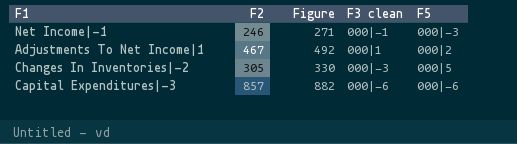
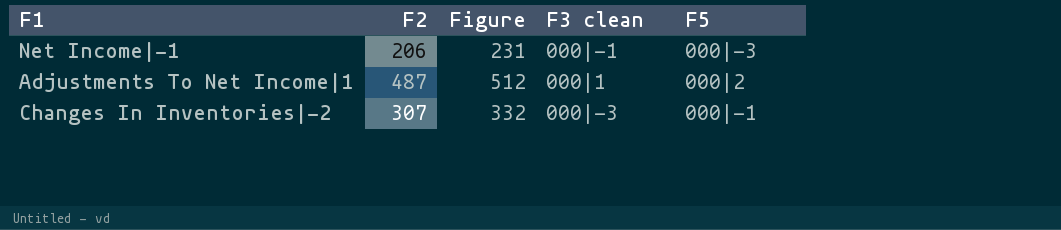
row Capital Expenditures|-3: 857 | 882 | 000|-6 | 000|-6 -> none
Net Income|-1 | F2: 246 -> 206
Net Income|-1 | Figure: 271 -> 231
Adjustments To Net Income|1 | F2: 467 -> 487
Adjustments To Net Income|1 | Figure: 492 -> 512
Changes In Inventories|-2 | F2: 305 -> 307
Changes In Inventories|-2 | Figure: 330 -> 332
Changes In Inventories|-2 | F5: 000|5 -> 000|-1

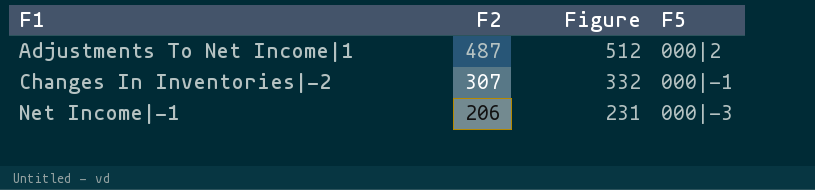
row order: none -> F1 ascending
column F3 clean | position: 4 -> none

